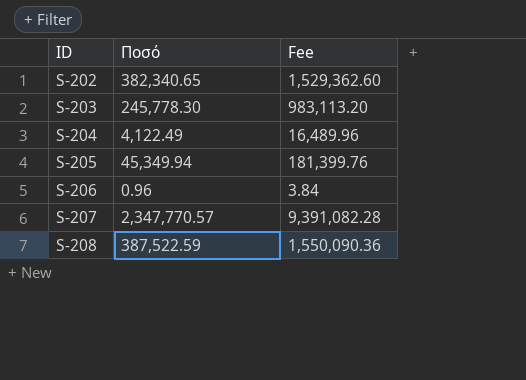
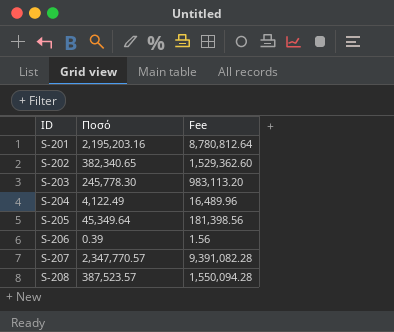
row S-201: none -> 2,195,203.16 | 8,780,812.64
S-205 | Ποσό: 45,349.94 -> 45,349.64
S-205 | Fee: 181,399.76 -> 181,398.56
S-206 | Ποσό: 0.96 -> 0.39
S-206 | Fee: 3.84 -> 1.56
S-208 | Ποσό: 387,522.59 -> 387,523.57
S-208 | Fee: 1,550,090.36 -> 1,550,094.28

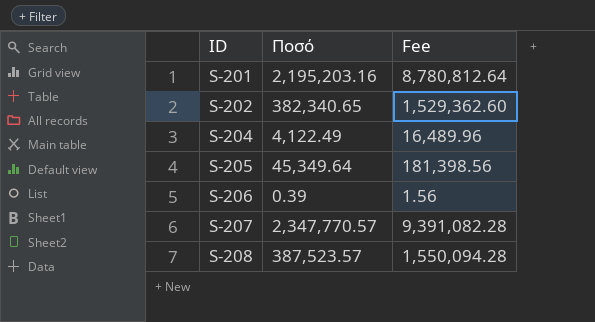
row S-203: 245,778.30 | 983,113.20 -> none

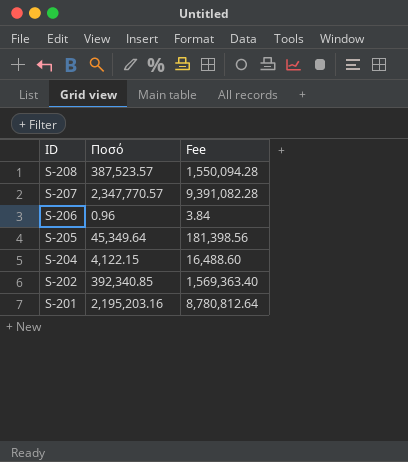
row order: ID ascending -> ID descending
S-206 | Ποσό: 0.39 -> 0.96
S-206 | Fee: 1.56 -> 3.84
S-204 | Ποσό: 4,122.49 -> 4,122.15
S-204 | Fee: 16,489.96 -> 16,488.60
S-202 | Ποσό: 382,340.65 -> 392,340.85
S-202 | Fee: 1,529,362.60 -> 1,569,363.40

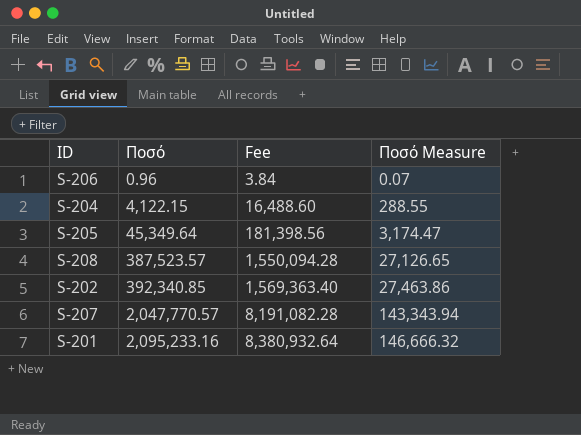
row order: ID descending -> Ποσό ascending
column Ποσό Measure | formula: none -> [Ποσό] * 0.07
S-207 | Ποσό: 2,347,770.57 -> 2,047,770.57
S-207 | Fee: 9,391,082.28 -> 8,191,082.28
S-201 | Ποσό: 2,195,203.16 -> 2,095,233.16
S-201 | Fee: 8,780,812.64 -> 8,380,932.64

